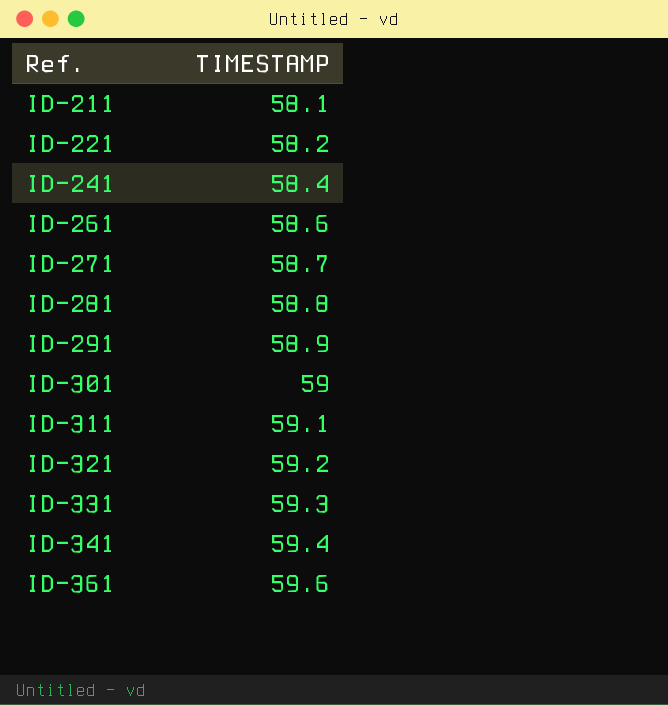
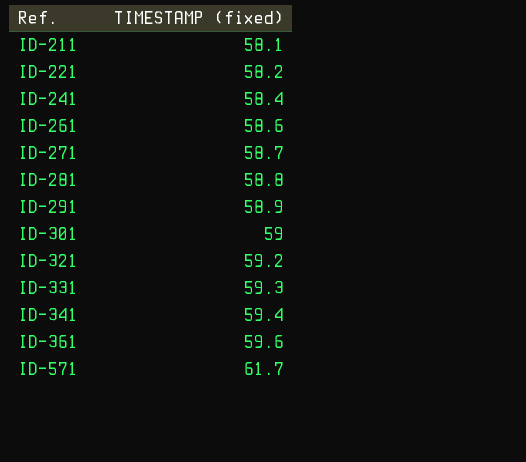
column name: TIMESTAMP -> TIMESTAMP (fixed)
row ID-311: 59.1 -> none
row ID-571: none -> 61.7

